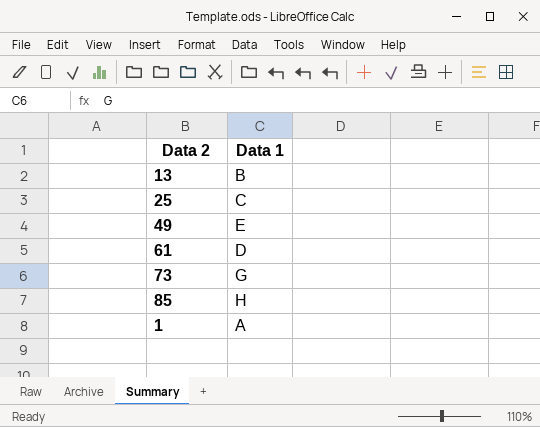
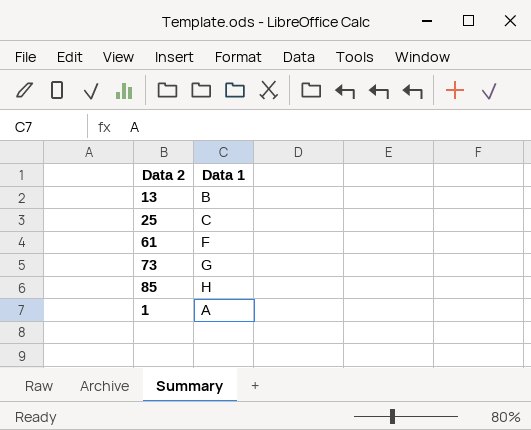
row 49: E -> none
61 | Data 1: D -> F

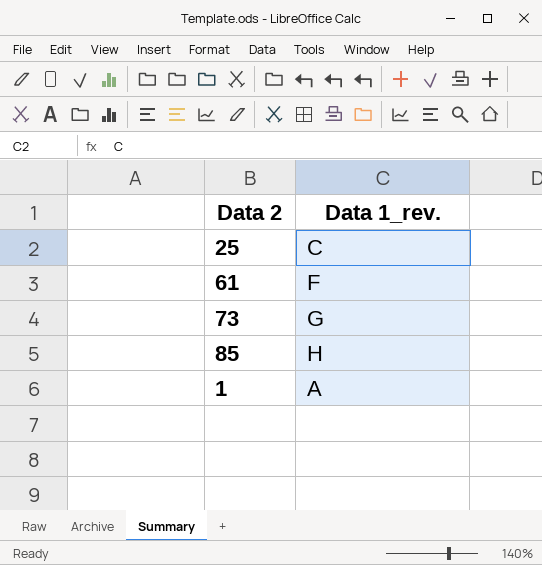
column name: Data 1 -> Data 1_rev.
row 13: B -> none

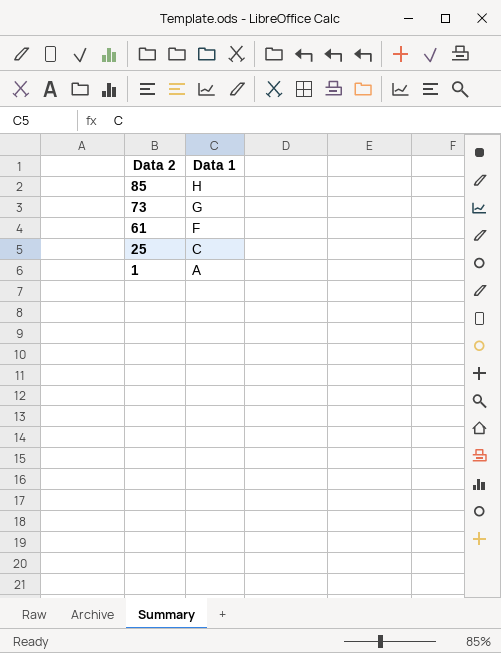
row order: none -> Data 2 descending
column name: Data 1_rev. -> Data 1

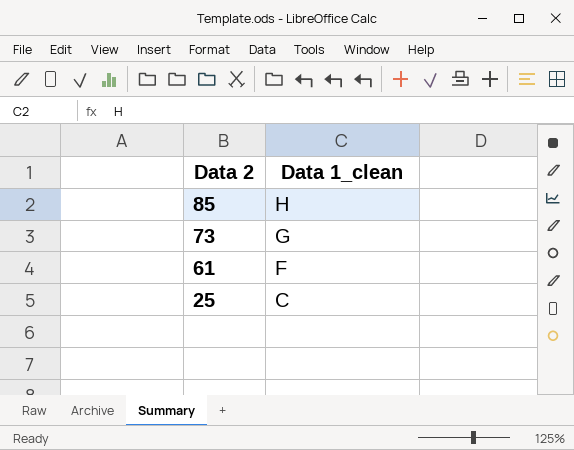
column name: Data 1 -> Data 1_clean
row 1: A -> none

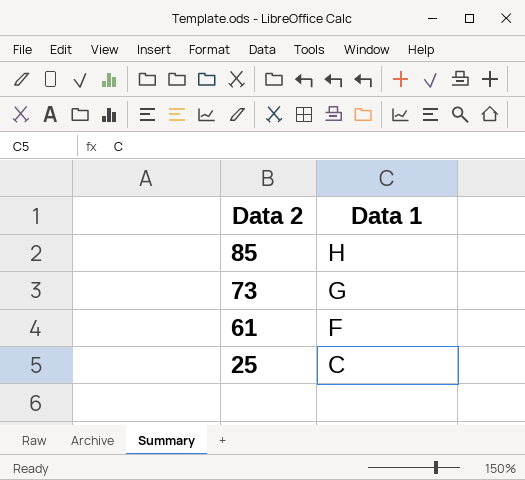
column name: Data 1_clean -> Data 1

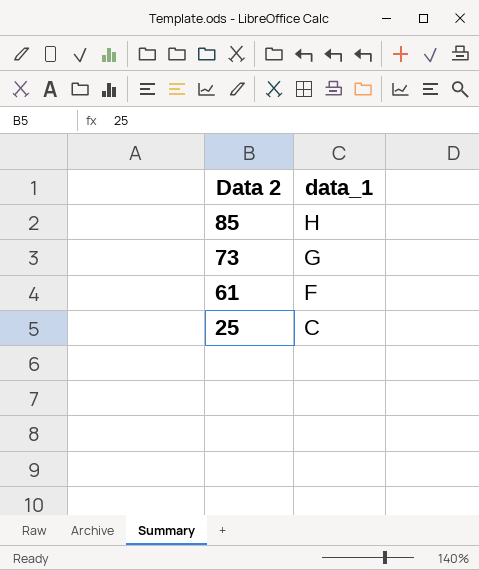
column name: Data 1 -> data_1

